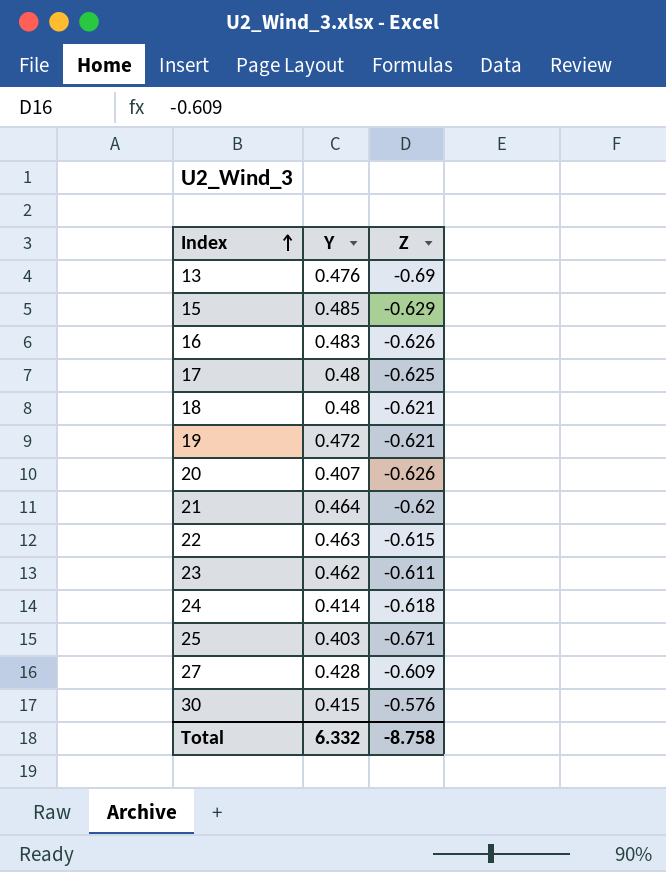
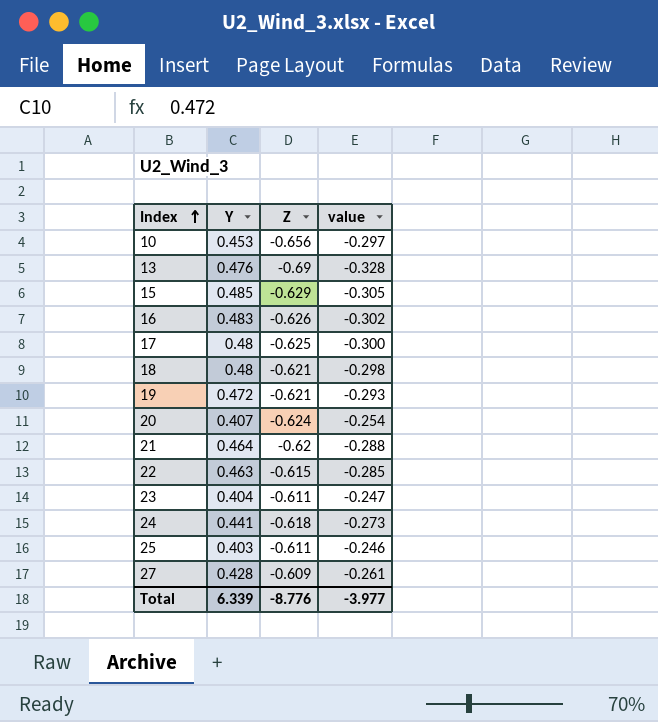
column value | formula: none -> [Y] * [Z]
row 30: 0.415 | -0.576 -> none
row 10: none -> 0.453 | -0.656 | -0.297
20 | Z: -0.626 -> -0.624
23 | Y: 0.462 -> 0.404
24 | Y: 0.414 -> 0.441
25 | Z: -0.671 -> -0.611
Total | Y: 6.332 -> 6.339
Total | Z: -8.758 -> -8.776

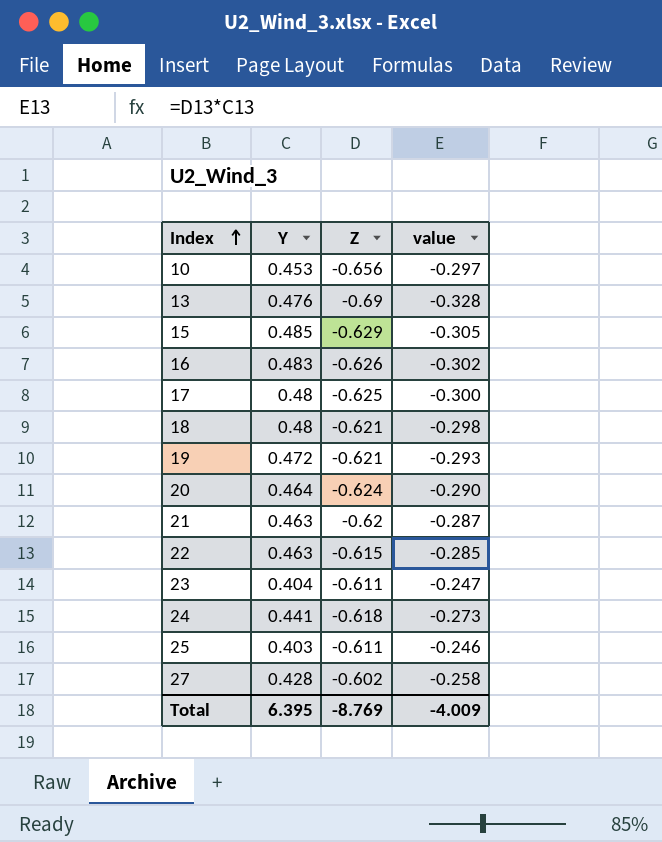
20 | Y: 0.407 -> 0.464
20 | value: -0.254 -> -0.290
21 | Y: 0.464 -> 0.463
21 | value: -0.288 -> -0.287
27 | Z: -0.609 -> -0.602
27 | value: -0.261 -> -0.258
Total | Y: 6.339 -> 6.395
Total | Z: -8.776 -> -8.769
Total | value: -3.977 -> -4.009

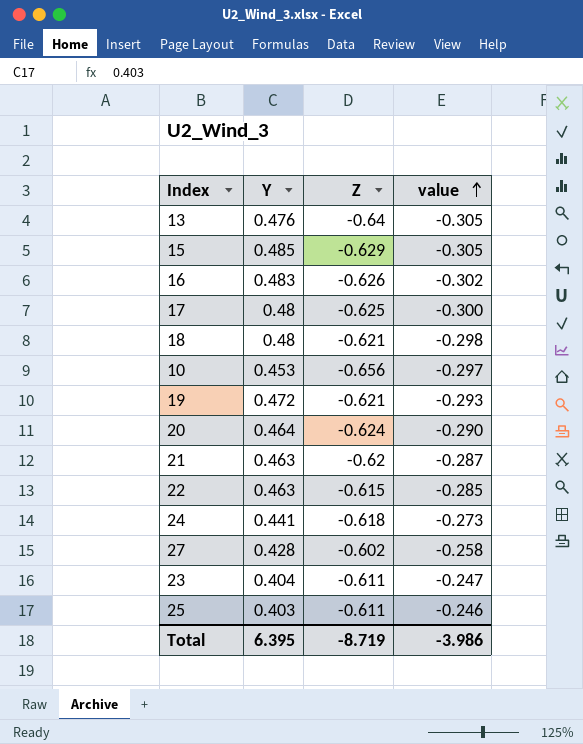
row order: Index ascending -> value ascending
13 | Z: -0.69 -> -0.64
13 | value: -0.328 -> -0.305
Total | Z: -8.769 -> -8.719
Total | value: -4.009 -> -3.986

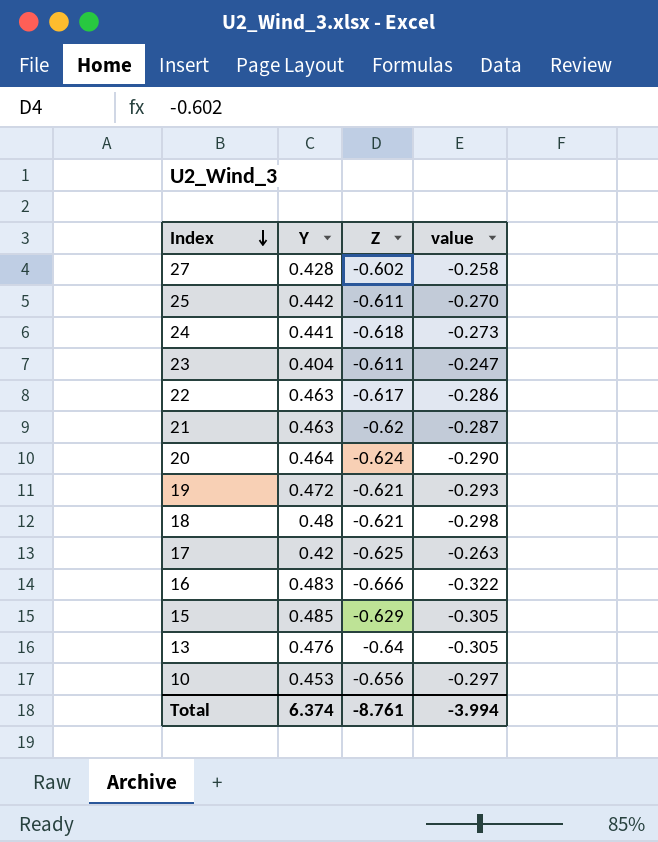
row order: value ascending -> Index descending
25 | Y: 0.403 -> 0.442
25 | value: -0.246 -> -0.270
22 | Z: -0.615 -> -0.617
22 | value: -0.285 -> -0.286
17 | Y: 0.48 -> 0.42
17 | value: -0.300 -> -0.263
16 | Z: -0.626 -> -0.666
16 | value: -0.302 -> -0.322
Total | Y: 6.395 -> 6.374
Total | Z: -8.719 -> -8.761
Total | value: -3.986 -> -3.994

